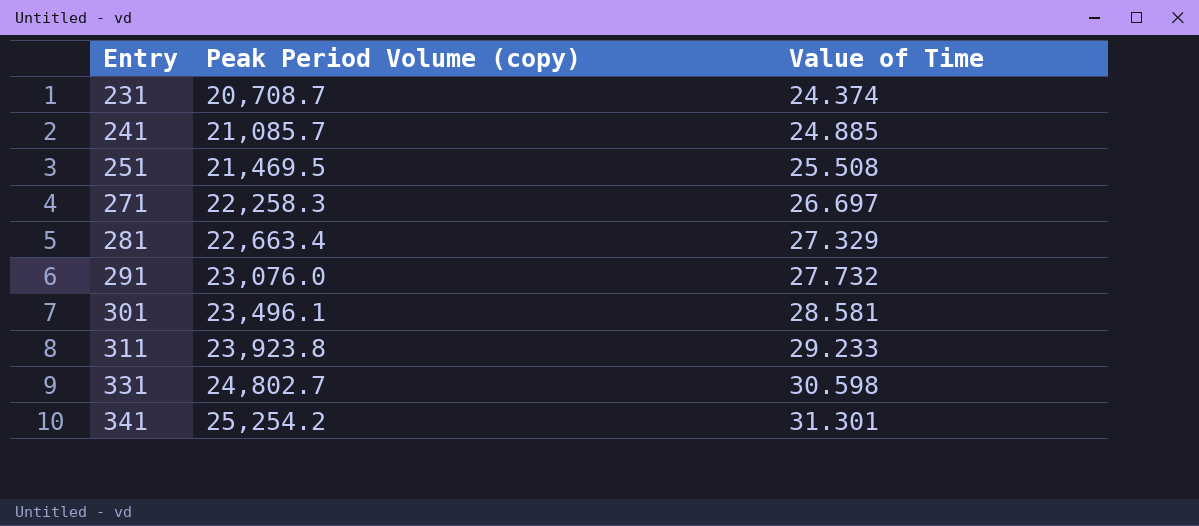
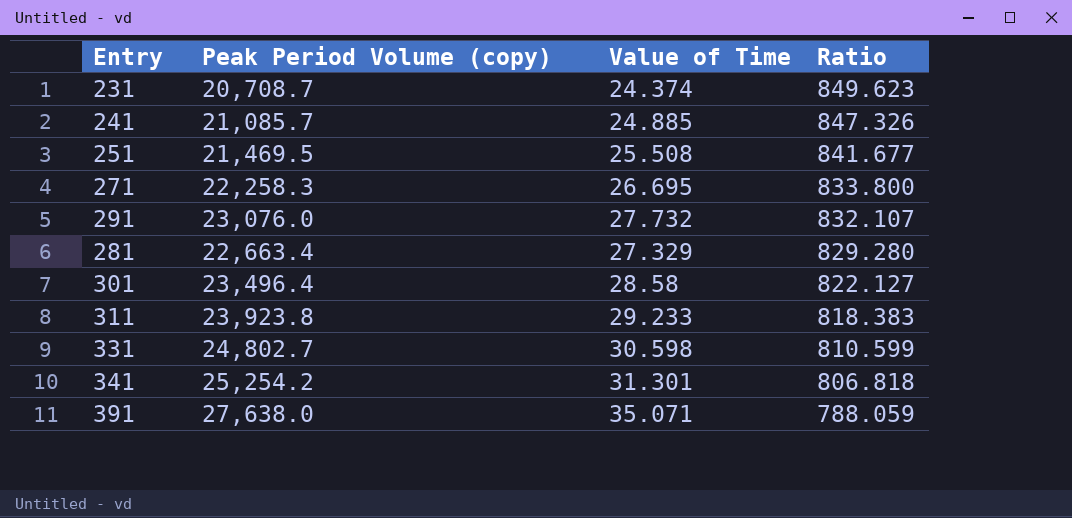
row order: Entry ascending -> Ratio descending
column Ratio | formula: none -> [Peak Period Volume (copy)] / [Value of Time]
271 | Value of Time: 26.697 -> 26.695
301 | Peak Period Volume (copy): 23,496.1 -> 23,496.4
301 | Value of Time: 28.581 -> 28.58
row 391: none -> 27,638.0 | 35.071 | 788.059

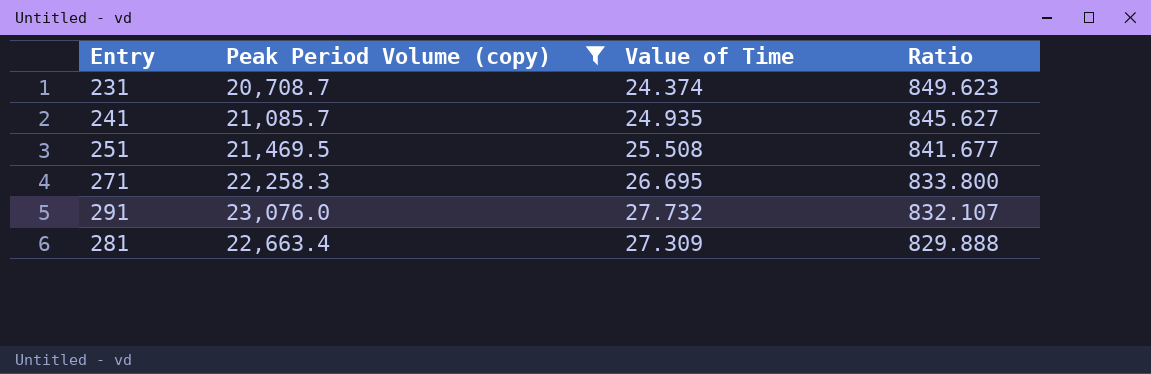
filter: none -> Peak Period Volume (copy) <= 23,076.0
241 | Value of Time: 24.885 -> 24.935
241 | Ratio: 847.326 -> 845.627
281 | Value of Time: 27.329 -> 27.309
281 | Ratio: 829.280 -> 829.888

